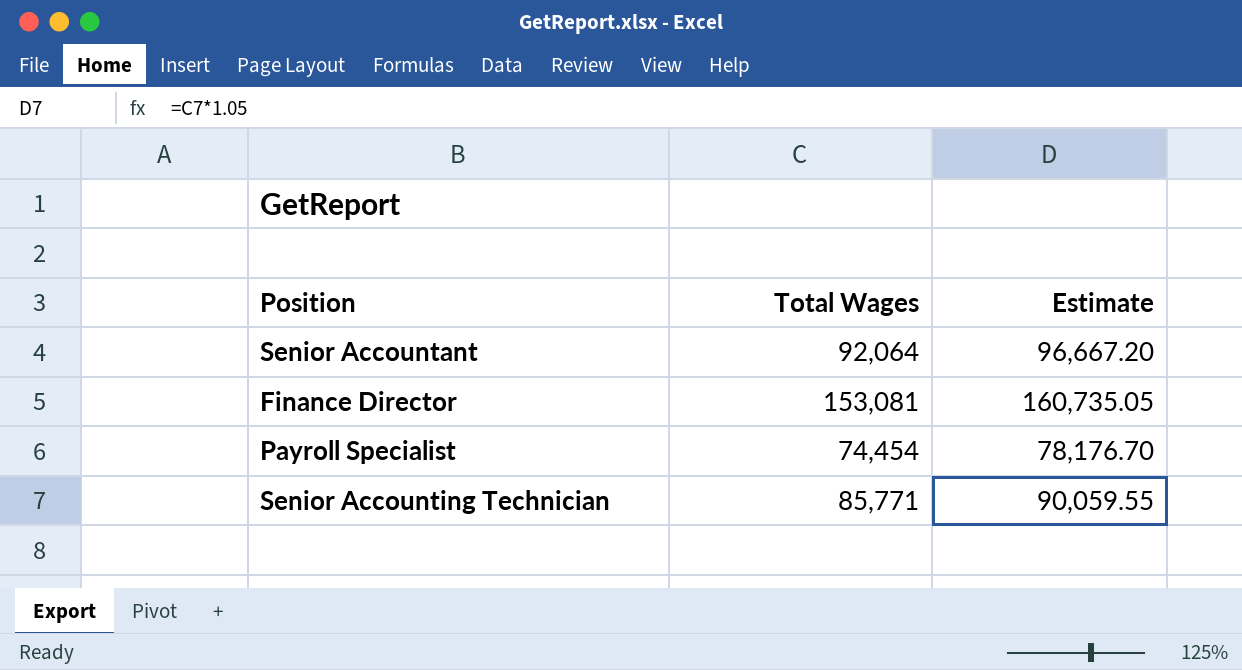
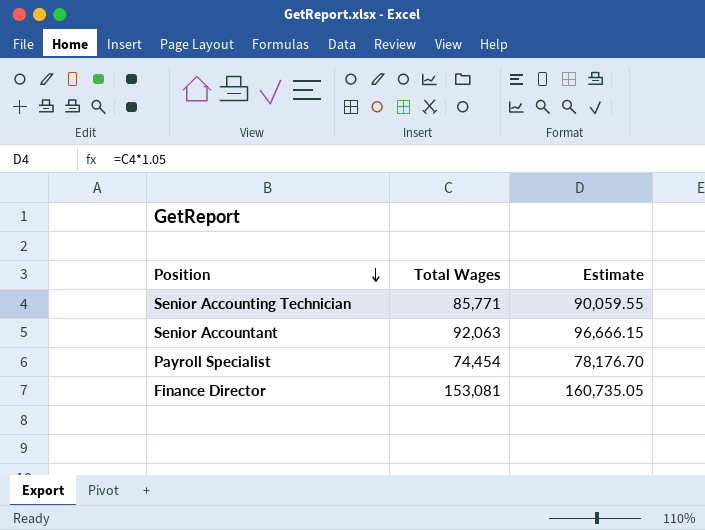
row order: none -> Position descending
Senior Accountant | Total Wages: 92,064 -> 92,063
Senior Accountant | Estimate: 96,667.20 -> 96,666.15

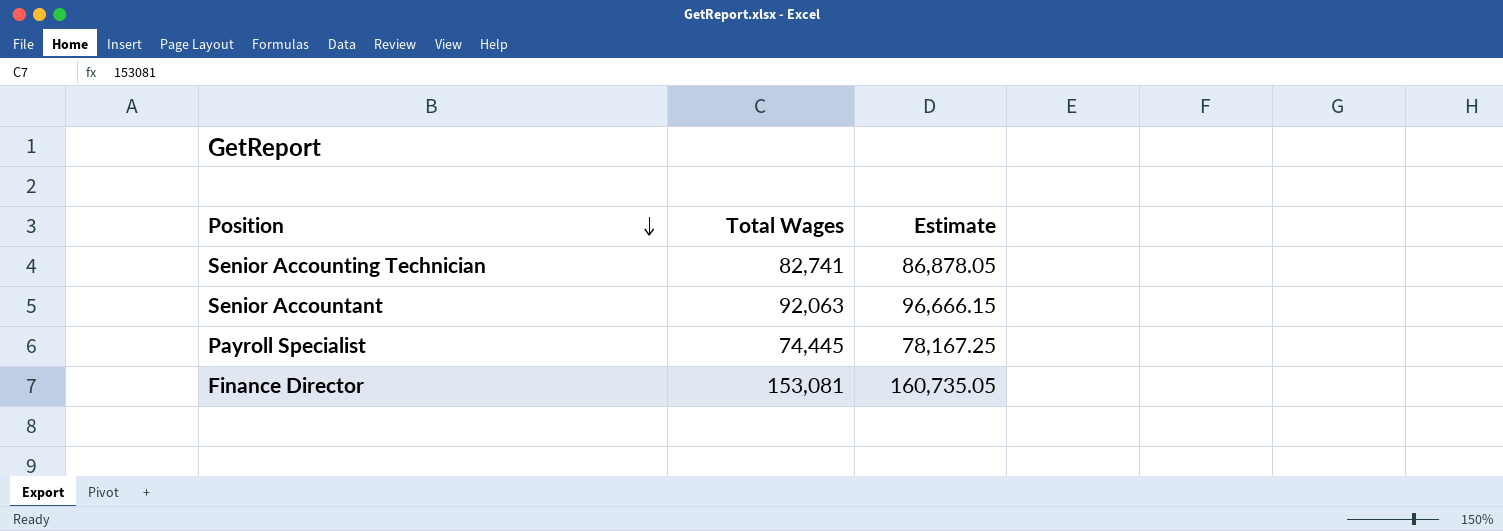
Senior Accounting Technician | Total Wages: 85,771 -> 82,741
Senior Accounting Technician | Estimate: 90,059.55 -> 86,878.05
Payroll Specialist | Total Wages: 74,454 -> 74,445
Payroll Specialist | Estimate: 78,176.70 -> 78,167.25

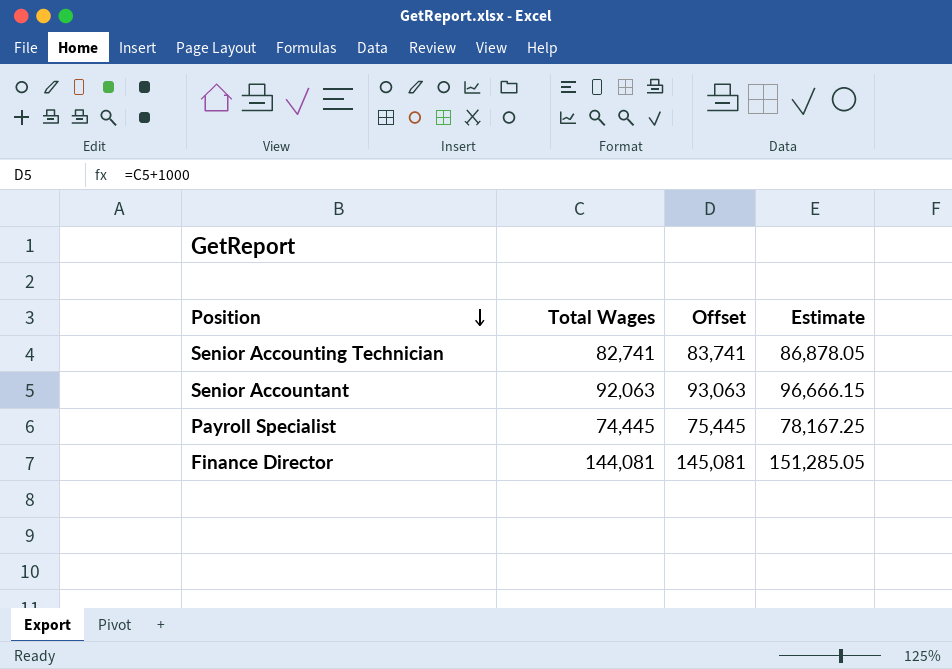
column Offset | formula: none -> [Total Wages] + 1000
Finance Director | Total Wages: 153,081 -> 144,081
Finance Director | Estimate: 160,735.05 -> 151,285.05

